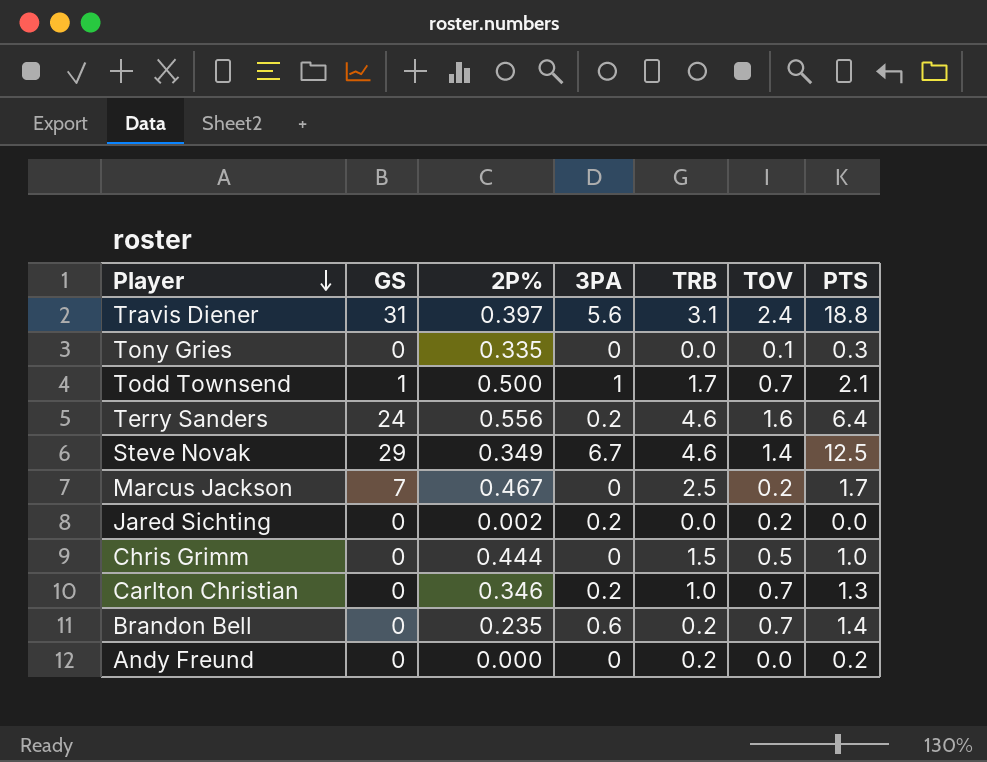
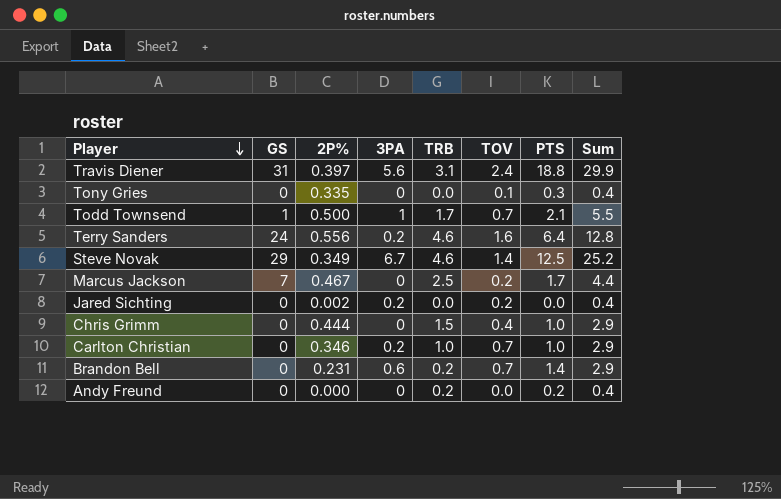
column Sum | formula: none -> [3PA] + [TRB] + [TOV] + [PTS]
Chris Grimm | TOV: 0.5 -> 0.4
Carlton Christian | PTS: 1.3 -> 1.0
Brandon Bell | 2P%: 0.235 -> 0.231

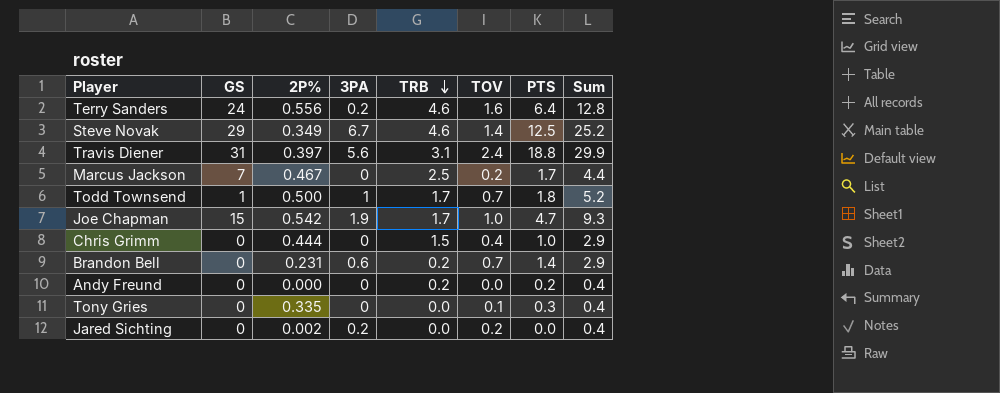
row order: Player descending -> TRB descending
row Carlton Christian: 0 | 0.346 | 0.2 | 1.0 | 0.7 | 1.0 | 2.9 -> none
Todd Townsend | PTS: 2.1 -> 1.8
Todd Townsend | Sum: 5.5 -> 5.2
row Joe Chapman: none -> 15 | 0.542 | 1.9 | 1.7 | 1.0 | 4.7 | 9.3

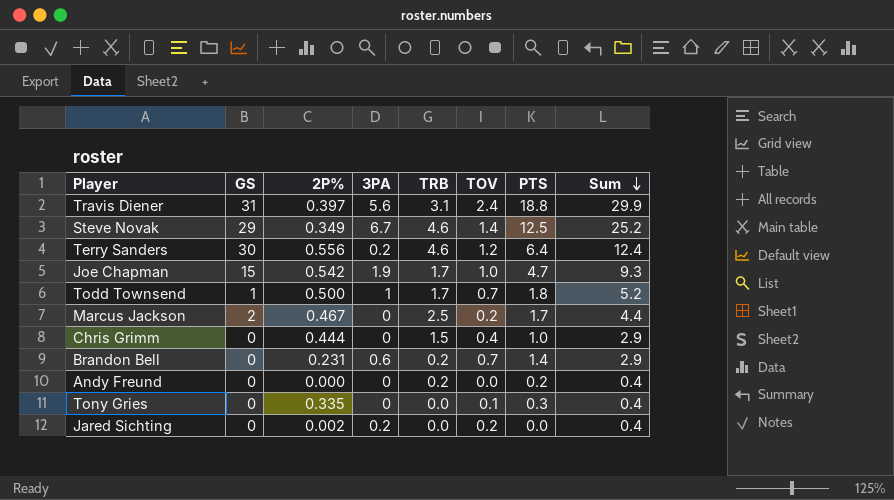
row order: TRB descending -> Sum descending
Terry Sanders | GS: 24 -> 30
Terry Sanders | TOV: 1.6 -> 1.2
Terry Sanders | Sum: 12.8 -> 12.4
Marcus Jackson | GS: 7 -> 2

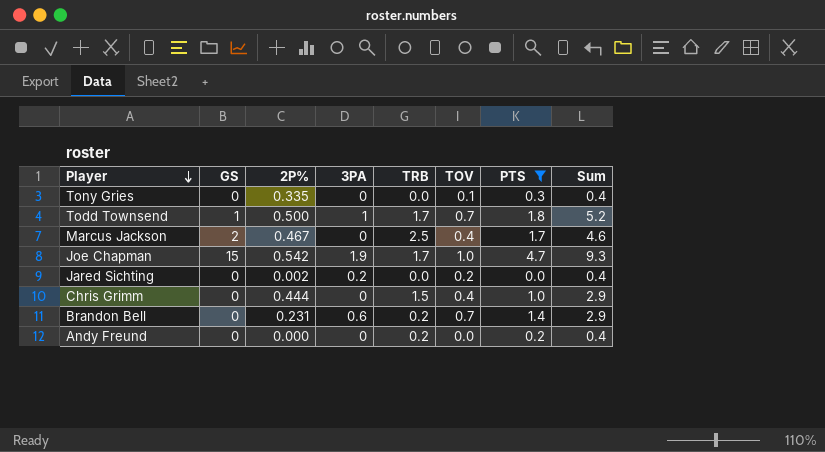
filter: none -> PTS <= 4.7
row order: Sum descending -> Player descending
Marcus Jackson | TOV: 0.2 -> 0.4
Marcus Jackson | Sum: 4.4 -> 4.6

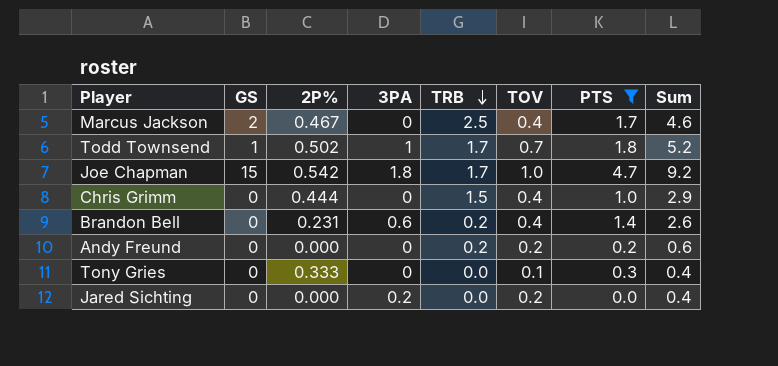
row order: Player descending -> TRB descending
Todd Townsend | 2P%: 0.500 -> 0.502
Joe Chapman | 3PA: 1.9 -> 1.8
Joe Chapman | Sum: 9.3 -> 9.2
Brandon Bell | TOV: 0.7 -> 0.4
Brandon Bell | Sum: 2.9 -> 2.6
Andy Freund | TOV: 0.0 -> 0.2
Andy Freund | Sum: 0.4 -> 0.6
Tony Gries | 2P%: 0.335 -> 0.333
Jared Sichting | 2P%: 0.002 -> 0.000

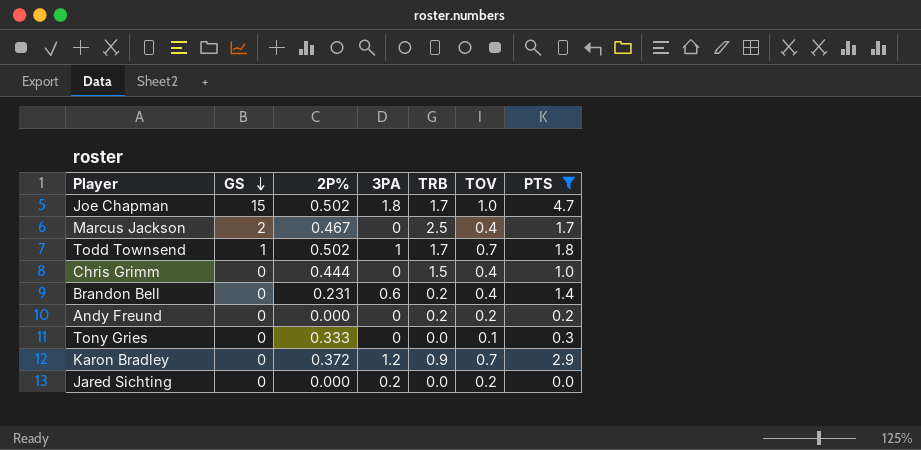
row order: TRB descending -> GS descending
column Sum | formula: [3PA] + [TRB] + [TOV] + [PTS] -> none
Joe Chapman | 2P%: 0.542 -> 0.502
row Karon Bradley: none -> 0 | 0.372 | 1.2 | 0.9 | 0.7 | 2.9

